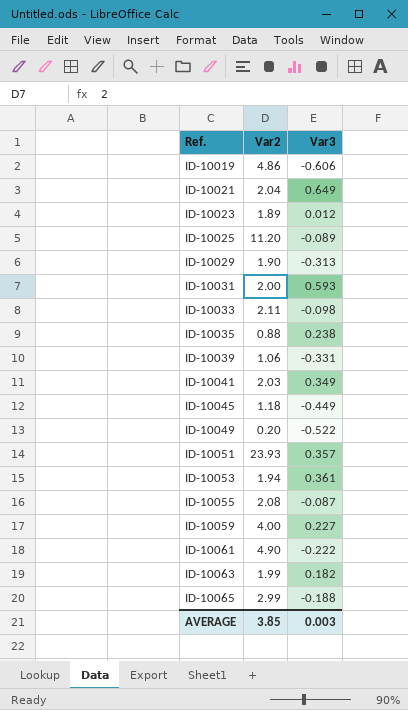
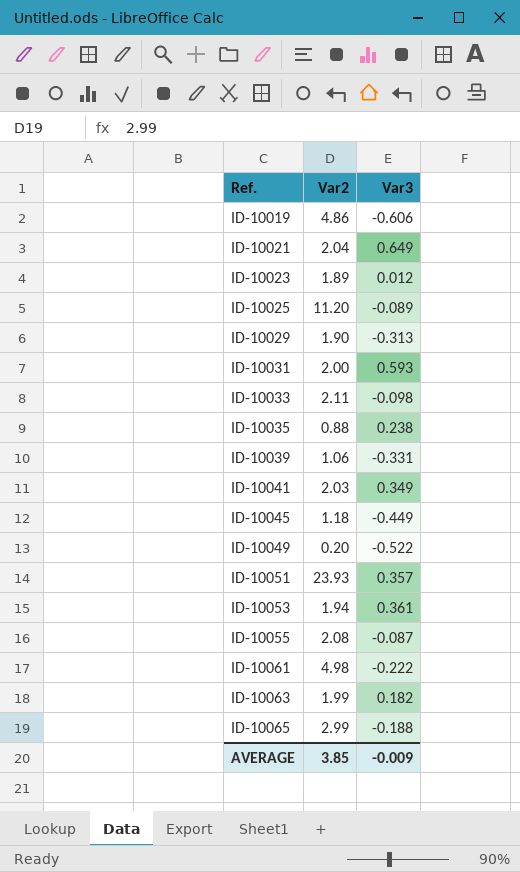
row ID-10059: 4.00 | 0.227 -> none
ID-10061 | Var2: 4.90 -> 4.98
AVERAGE | Var3: 0.003 -> -0.009

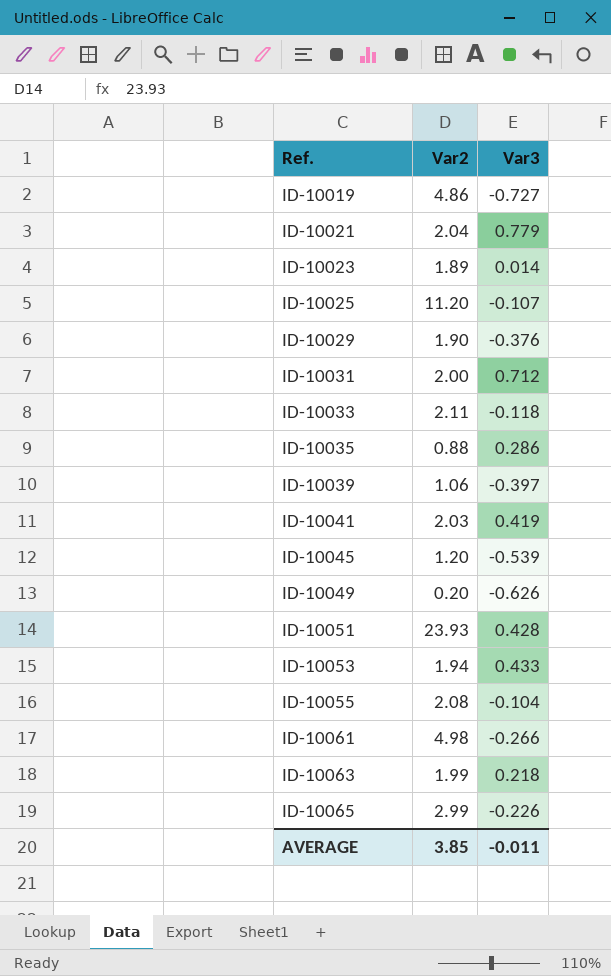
ID-10019 | Var3: -0.606 -> -0.727
ID-10021 | Var3: 0.649 -> 0.779
ID-10023 | Var3: 0.012 -> 0.014
ID-10025 | Var3: -0.089 -> -0.107
ID-10029 | Var3: -0.313 -> -0.376
ID-10031 | Var3: 0.593 -> 0.712
ID-10033 | Var3: -0.098 -> -0.118
ID-10035 | Var3: 0.238 -> 0.286
ID-10039 | Var3: -0.331 -> -0.397
ID-10041 | Var3: 0.349 -> 0.419
ID-10045 | Var2: 1.18 -> 1.20
ID-10045 | Var3: -0.449 -> -0.539
ID-10049 | Var3: -0.522 -> -0.626
ID-10051 | Var3: 0.357 -> 0.428
ID-10053 | Var3: 0.361 -> 0.433
ID-10055 | Var3: -0.087 -> -0.104
ID-10061 | Var3: -0.222 -> -0.266
ID-10063 | Var3: 0.182 -> 0.218
ID-10065 | Var3: -0.188 -> -0.226
AVERAGE | Var3: -0.009 -> -0.011

